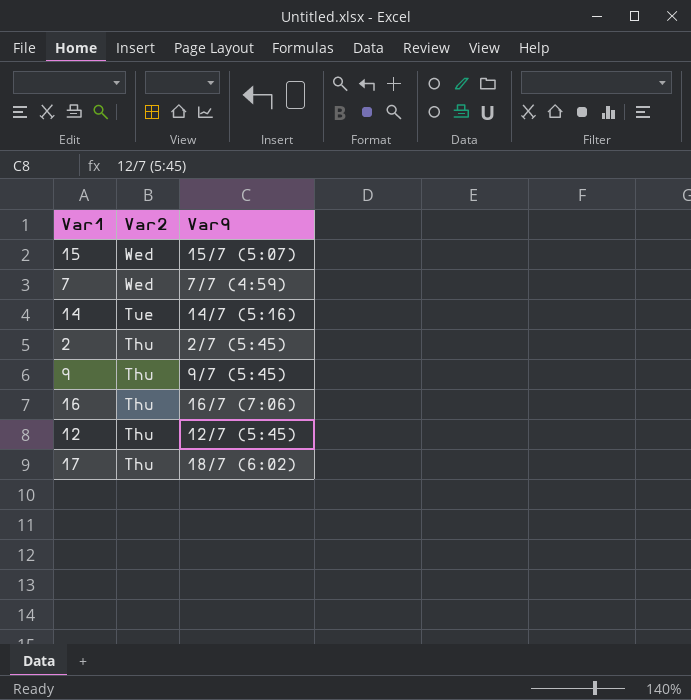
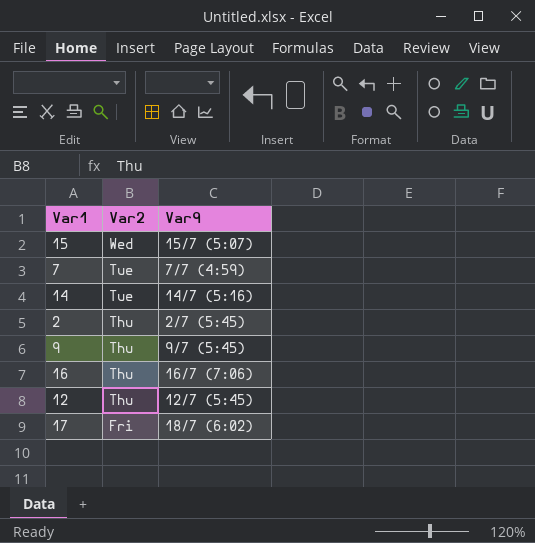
7 | Var2: Wed -> Tue
17 | Var2: Thu -> Fri

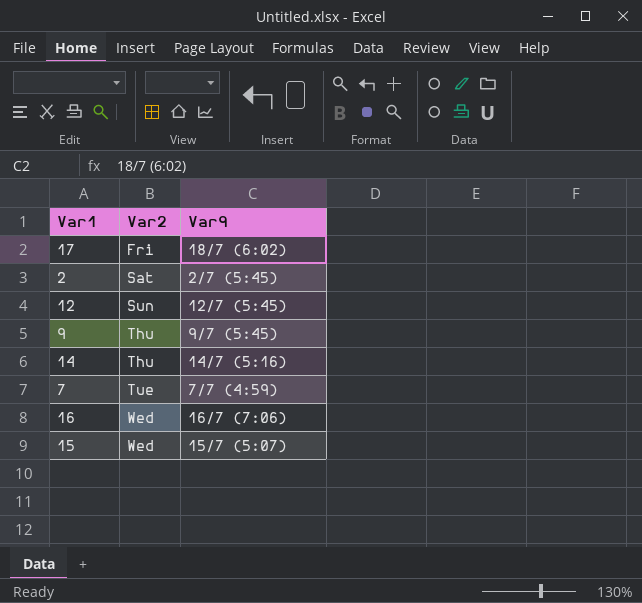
row order: Var2 descending -> Var2 ascending
2 | Var2: Thu -> Sat
12 | Var2: Thu -> Sun
14 | Var2: Tue -> Thu
16 | Var2: Thu -> Wed

